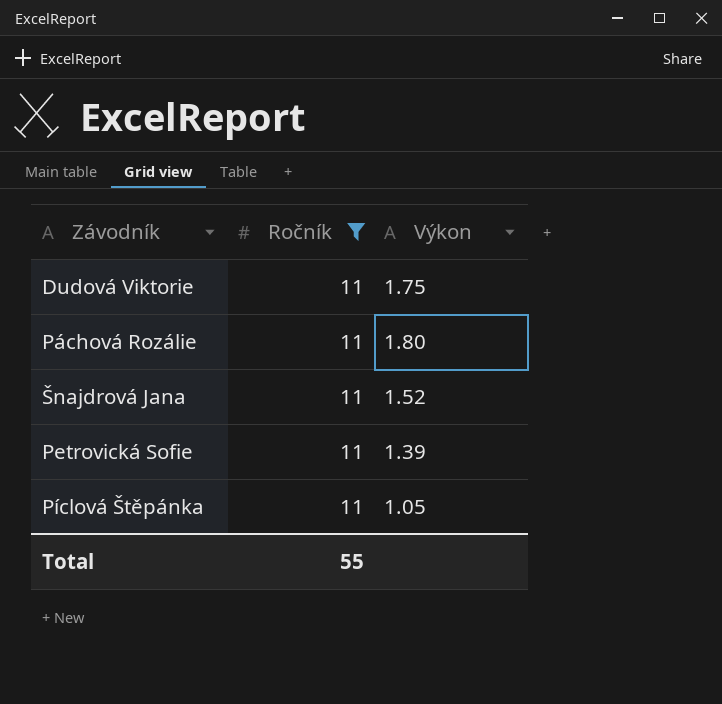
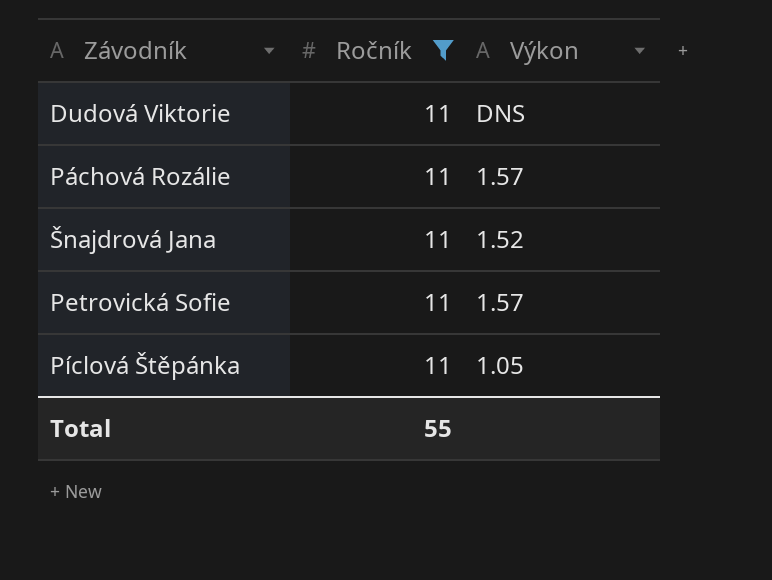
Dudová Viktorie | Výkon: 1.75 -> DNS
Páchová Rozálie | Výkon: 1.80 -> 1.57
Petrovická Sofie | Výkon: 1.39 -> 1.57

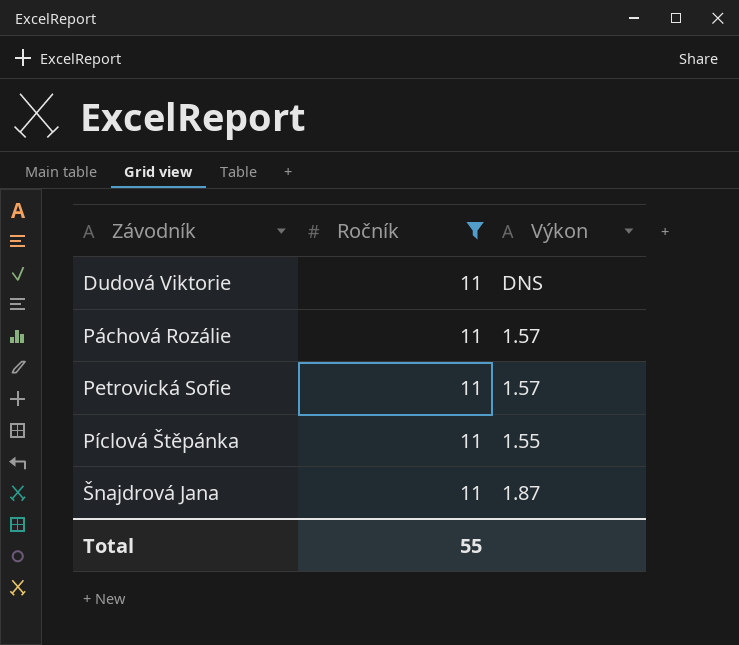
row order: none -> Závodník ascending
Píclová Štěpánka | Výkon: 1.05 -> 1.55
Šnajdrová Jana | Výkon: 1.52 -> 1.87

